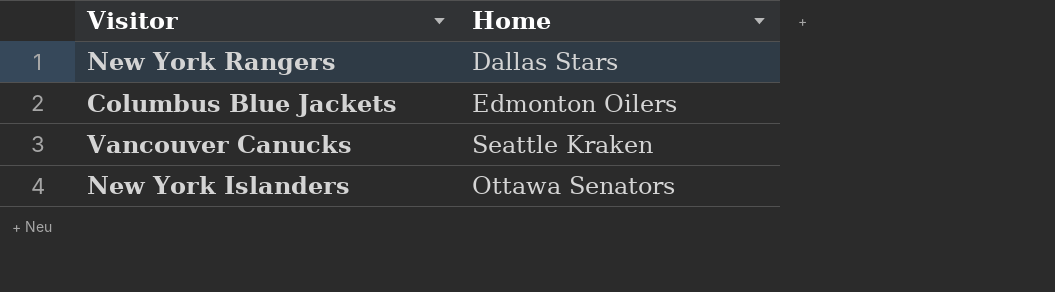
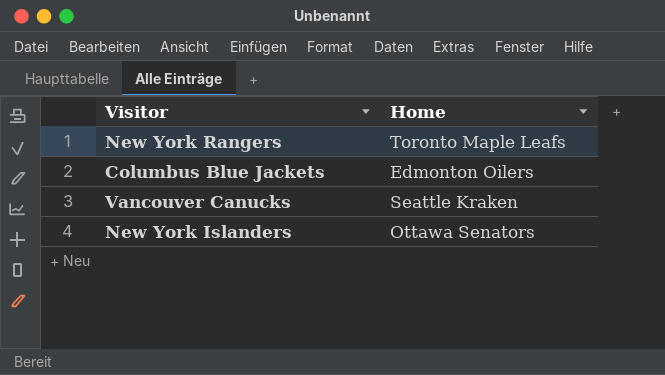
New York Rangers | Home: Dallas Stars -> Toronto Maple Leafs

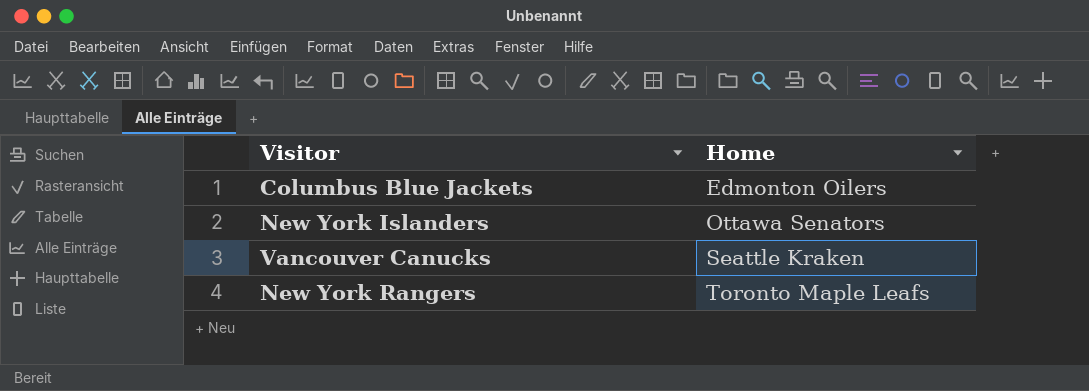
row order: none -> Home ascending

